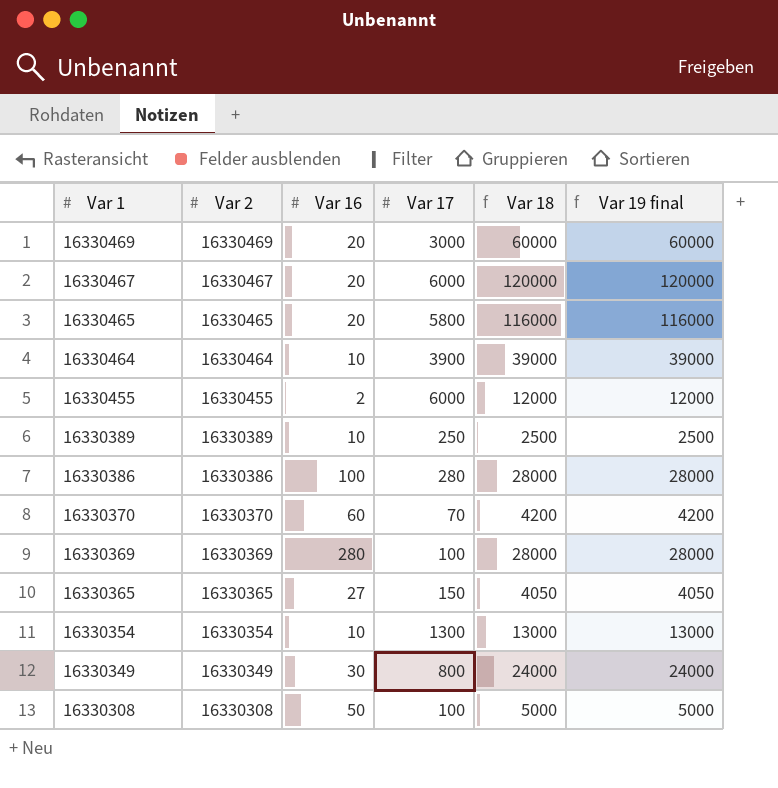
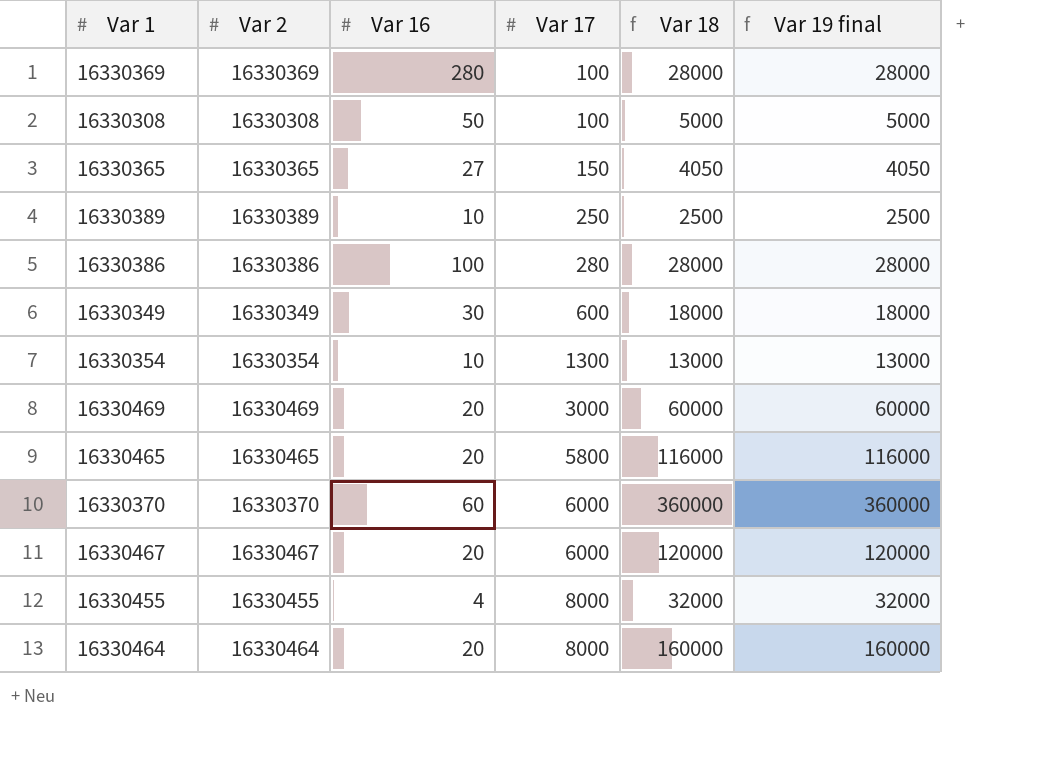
row order: Var 1 descending -> Var 17 ascending
16330349 | Var 17: 800 -> 600
16330349 | Var 18: 24000 -> 18000
16330349 | Var 19 final: 24000 -> 18000
16330370 | Var 17: 70 -> 6000
16330370 | Var 18: 4200 -> 360000
16330370 | Var 19 final: 4200 -> 360000
16330455 | Var 16: 2 -> 4
16330455 | Var 17: 6000 -> 8000
16330455 | Var 18: 12000 -> 32000
16330455 | Var 19 final: 12000 -> 32000
16330464 | Var 16: 10 -> 20
16330464 | Var 17: 3900 -> 8000
16330464 | Var 18: 39000 -> 160000
16330464 | Var 19 final: 39000 -> 160000

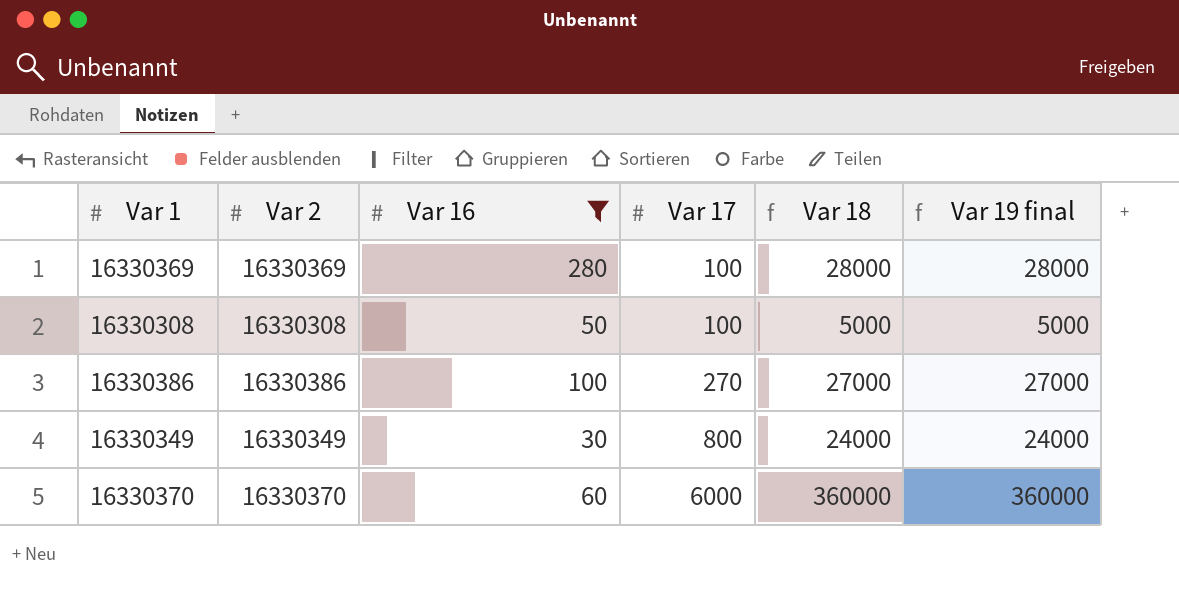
filter: none -> Var 16 >= 30
16330386 | Var 17: 280 -> 270
16330386 | Var 18: 28000 -> 27000
16330386 | Var 19 final: 28000 -> 27000
16330349 | Var 17: 600 -> 800
16330349 | Var 18: 18000 -> 24000
16330349 | Var 19 final: 18000 -> 24000

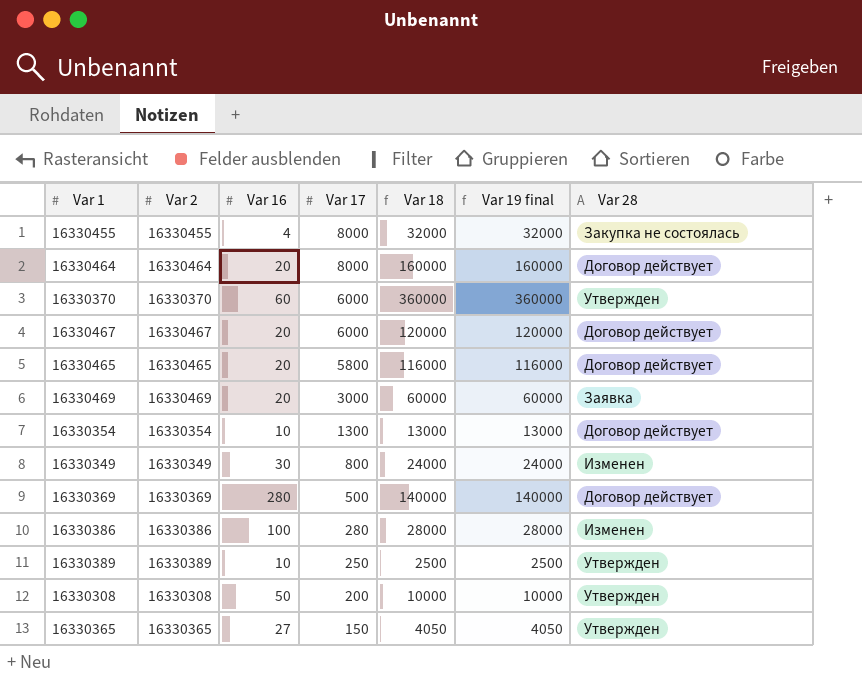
filter: Var 16 >= 30 -> none
row order: Var 17 ascending -> Var 17 descending
column Var 28 | position: none -> 7
16330369 | Var 17: 100 -> 500
16330369 | Var 18: 28000 -> 140000
16330369 | Var 19 final: 28000 -> 140000
16330386 | Var 17: 270 -> 280
16330386 | Var 18: 27000 -> 28000
16330386 | Var 19 final: 27000 -> 28000
16330308 | Var 17: 100 -> 200
16330308 | Var 18: 5000 -> 10000
16330308 | Var 19 final: 5000 -> 10000

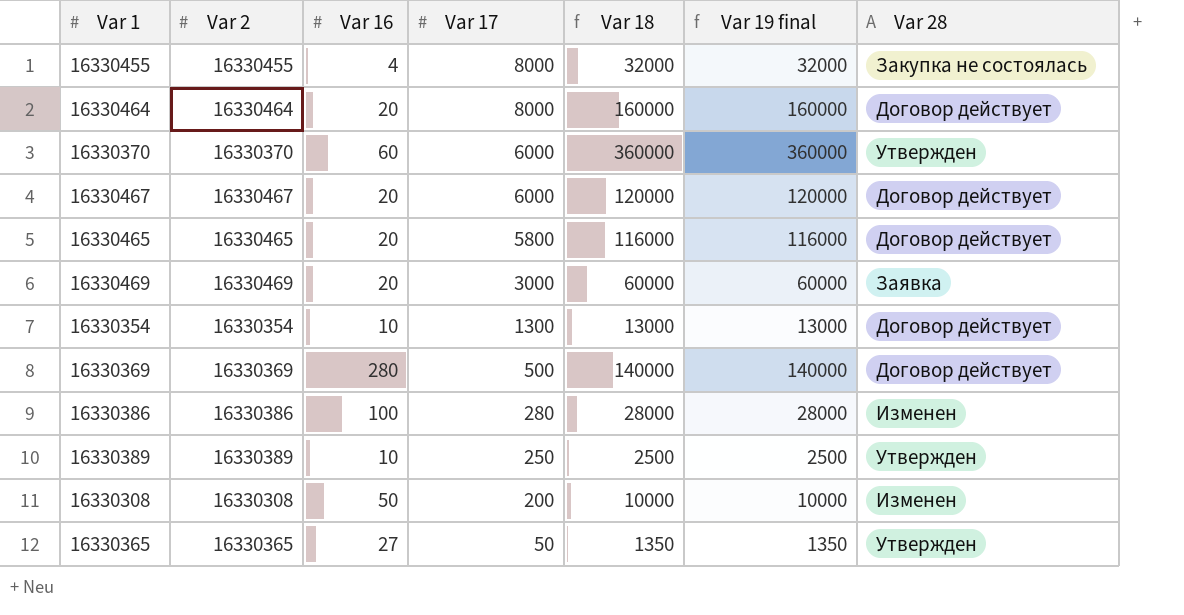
row 16330349: 16330349 | 30 | 800 | 24000 | 24000 | Изменен -> none
16330308 | Var 28: Утвержден -> Изменен
16330365 | Var 17: 150 -> 50
16330365 | Var 18: 4050 -> 1350
16330365 | Var 19 final: 4050 -> 1350

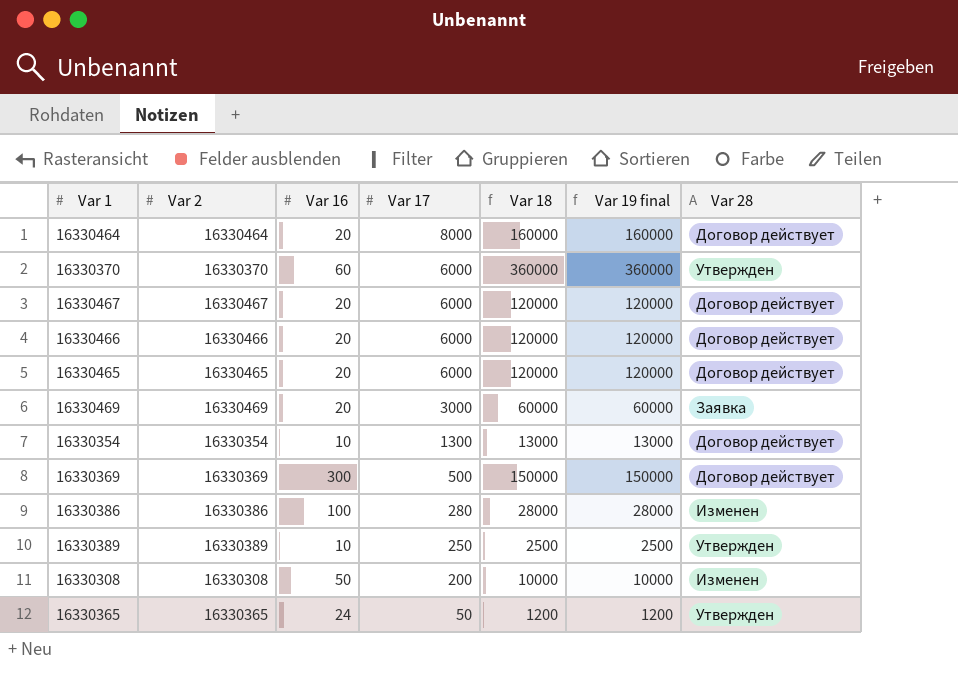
row 16330455: 16330455 | 4 | 8000 | 32000 | 32000 | Закупка не состоялась -> none
row 16330466: none -> 16330466 | 20 | 6000 | 120000 | 120000 | Договор действует
16330465 | Var 17: 5800 -> 6000
16330465 | Var 18: 116000 -> 120000
16330465 | Var 19 final: 116000 -> 120000
16330369 | Var 16: 280 -> 300
16330369 | Var 18: 140000 -> 150000
16330369 | Var 19 final: 140000 -> 150000
16330365 | Var 16: 27 -> 24
16330365 | Var 18: 1350 -> 1200
16330365 | Var 19 final: 1350 -> 1200

